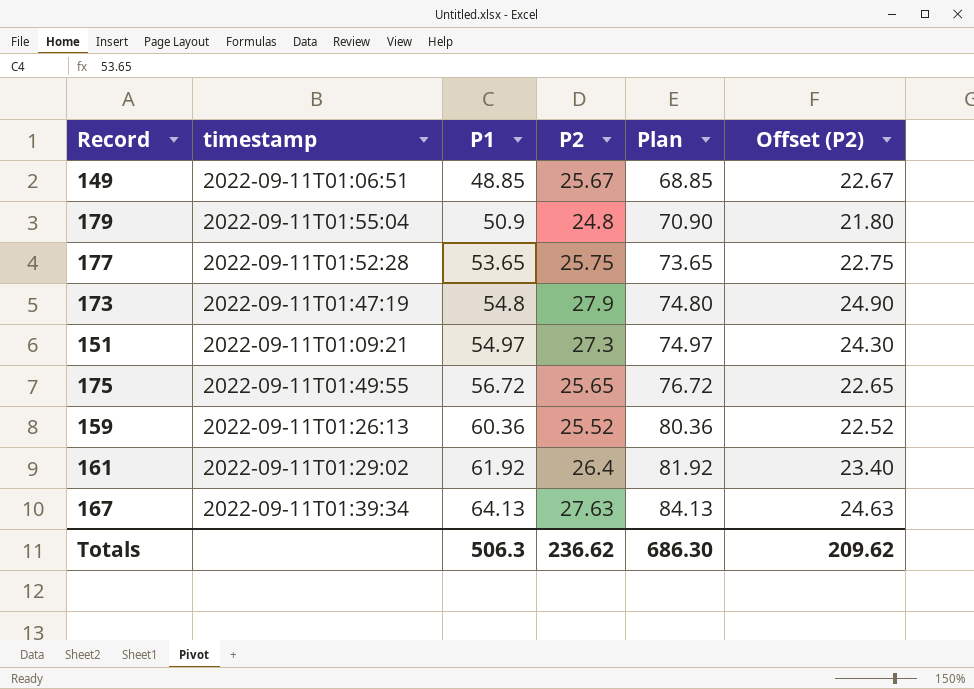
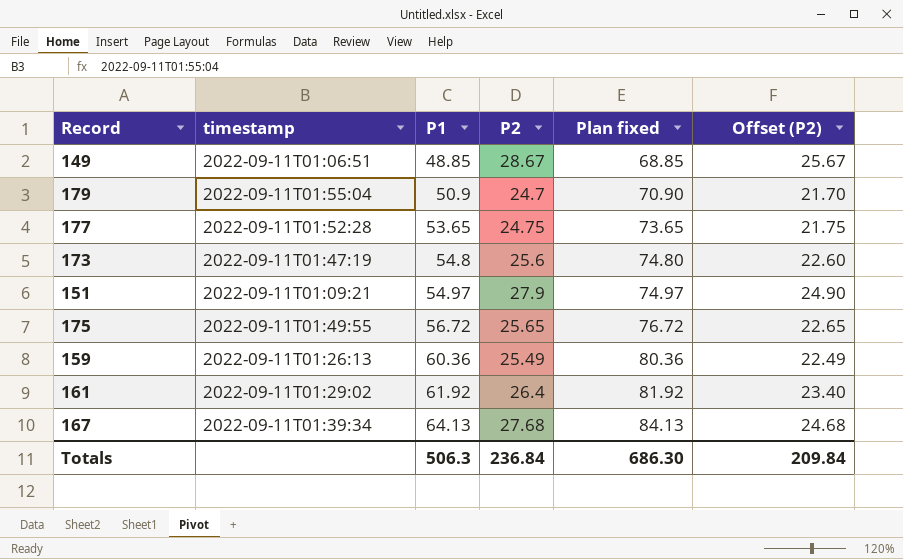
column name: Plan -> Plan fixed
149 | P2: 25.67 -> 28.67
149 | Offset (P2): 22.67 -> 25.67
179 | P2: 24.8 -> 24.7
179 | Offset (P2): 21.80 -> 21.70
177 | P2: 25.75 -> 24.75
177 | Offset (P2): 22.75 -> 21.75
173 | P2: 27.9 -> 25.6
173 | Offset (P2): 24.90 -> 22.60
151 | P2: 27.3 -> 27.9
151 | Offset (P2): 24.30 -> 24.90
159 | P2: 25.52 -> 25.49
159 | Offset (P2): 22.52 -> 22.49
167 | P2: 27.63 -> 27.68
167 | Offset (P2): 24.63 -> 24.68
Totals | P2: 236.62 -> 236.84
Totals | Offset (P2): 209.62 -> 209.84

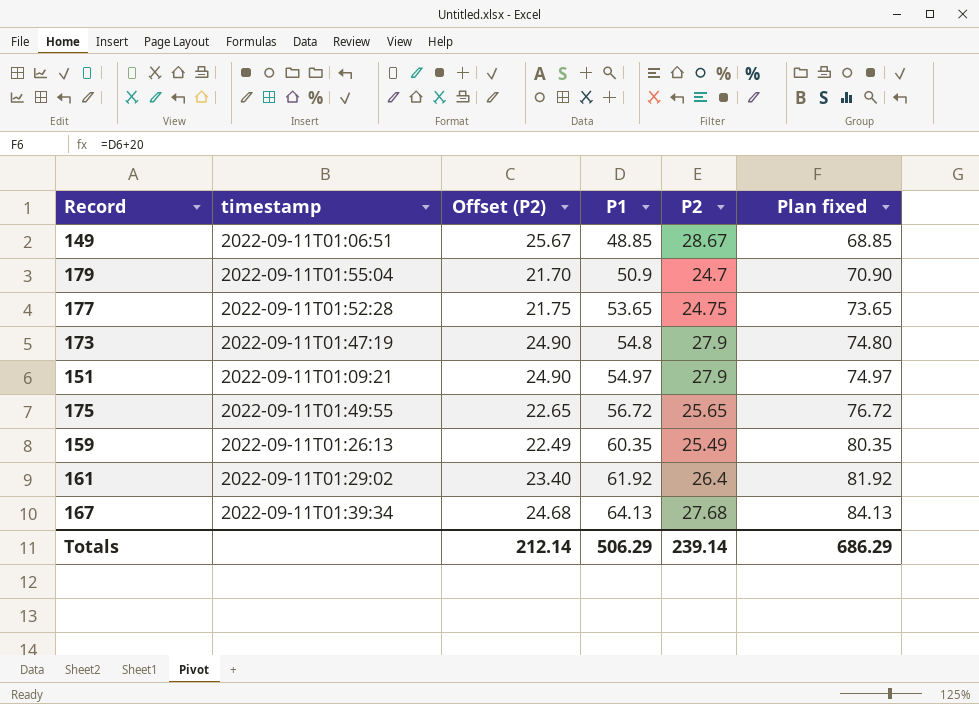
column Offset (P2) | position: 6 -> 3
173 | Offset (P2): 22.60 -> 24.90
173 | P2: 25.6 -> 27.9
159 | P1: 60.36 -> 60.35
159 | Plan fixed: 80.36 -> 80.35
Totals | Offset (P2): 209.84 -> 212.14
Totals | P1: 506.3 -> 506.29
Totals | P2: 236.84 -> 239.14
Totals | Plan fixed: 686.30 -> 686.29

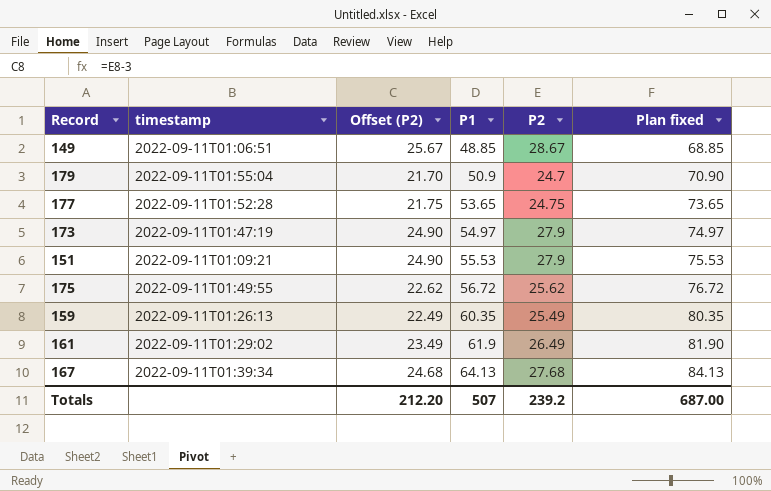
173 | P1: 54.8 -> 54.97
173 | Plan fixed: 74.80 -> 74.97
151 | P1: 54.97 -> 55.53
151 | Plan fixed: 74.97 -> 75.53
175 | Offset (P2): 22.65 -> 22.62
175 | P2: 25.65 -> 25.62
161 | Offset (P2): 23.40 -> 23.49
161 | P1: 61.92 -> 61.9
161 | P2: 26.4 -> 26.49
161 | Plan fixed: 81.92 -> 81.90
Totals | Offset (P2): 212.14 -> 212.20
Totals | P1: 506.29 -> 507
Totals | P2: 239.14 -> 239.2
Totals | Plan fixed: 686.29 -> 687.00

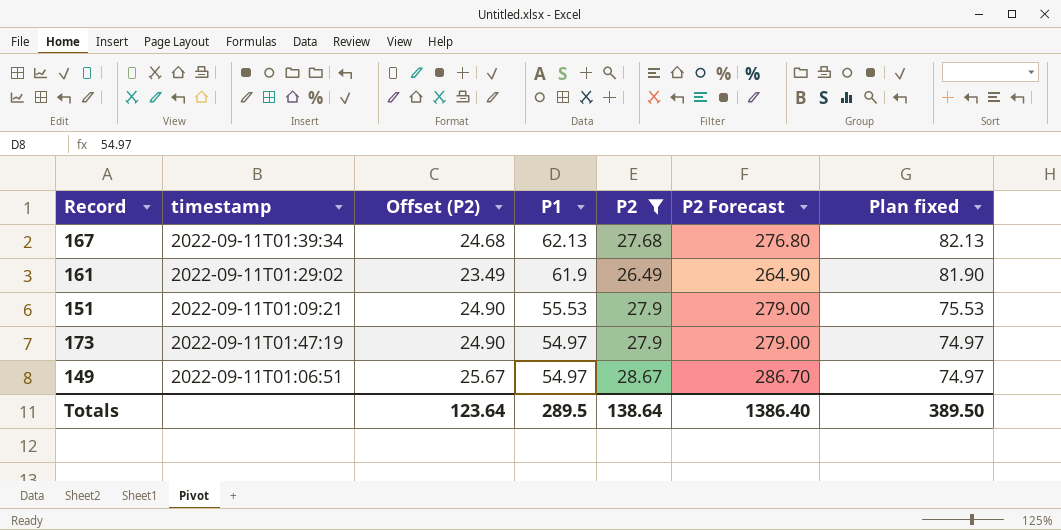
filter: none -> P2 >= 26.49
row order: P1 ascending -> P1 descending
column P2 Forecast | formula: none -> [P2] * 10
167 | P1: 64.13 -> 62.13
167 | Plan fixed: 84.13 -> 82.13
149 | P1: 48.85 -> 54.97
149 | Plan fixed: 68.85 -> 74.97
Totals | Offset (P2): 212.20 -> 123.64
Totals | P1: 507 -> 289.5
Totals | P2: 239.2 -> 138.64
Totals | Plan fixed: 687.00 -> 389.50

